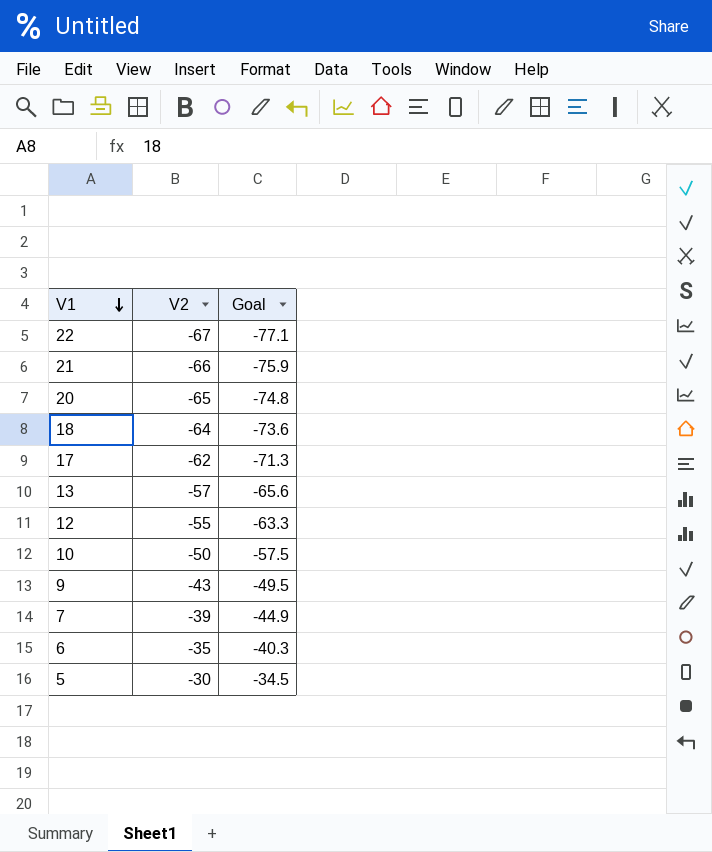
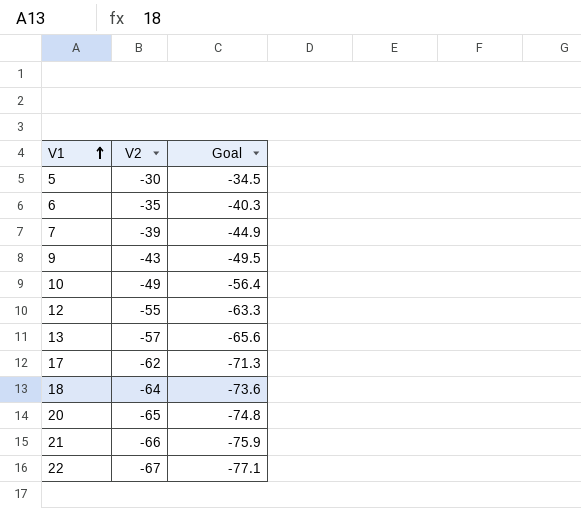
row order: V1 descending -> V1 ascending
10 | V2: -50 -> -49
10 | Goal: -57.5 -> -56.4

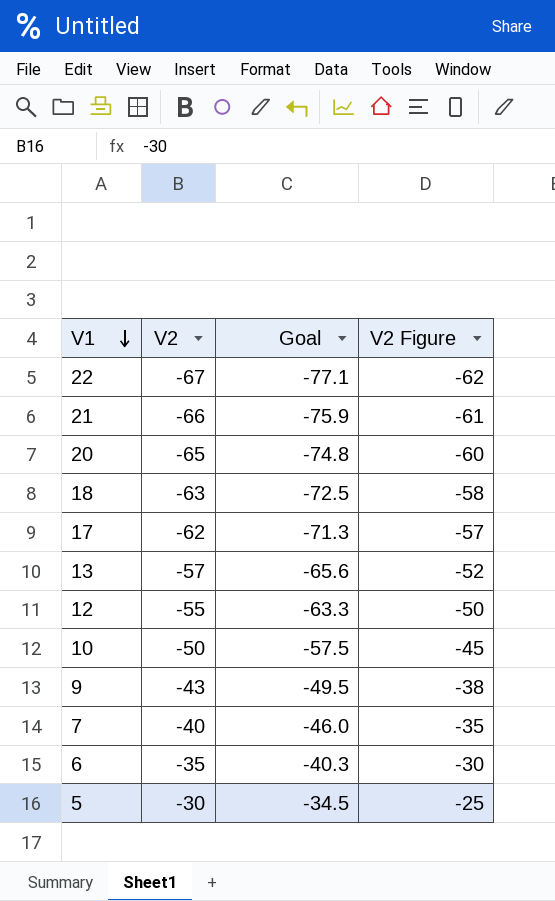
row order: V1 ascending -> V1 descending
column V2 Figure | formula: none -> [V2] + 5
18 | V2: -64 -> -63
18 | Goal: -73.6 -> -72.5
10 | V2: -49 -> -50
10 | Goal: -56.4 -> -57.5
7 | V2: -39 -> -40
7 | Goal: -44.9 -> -46.0

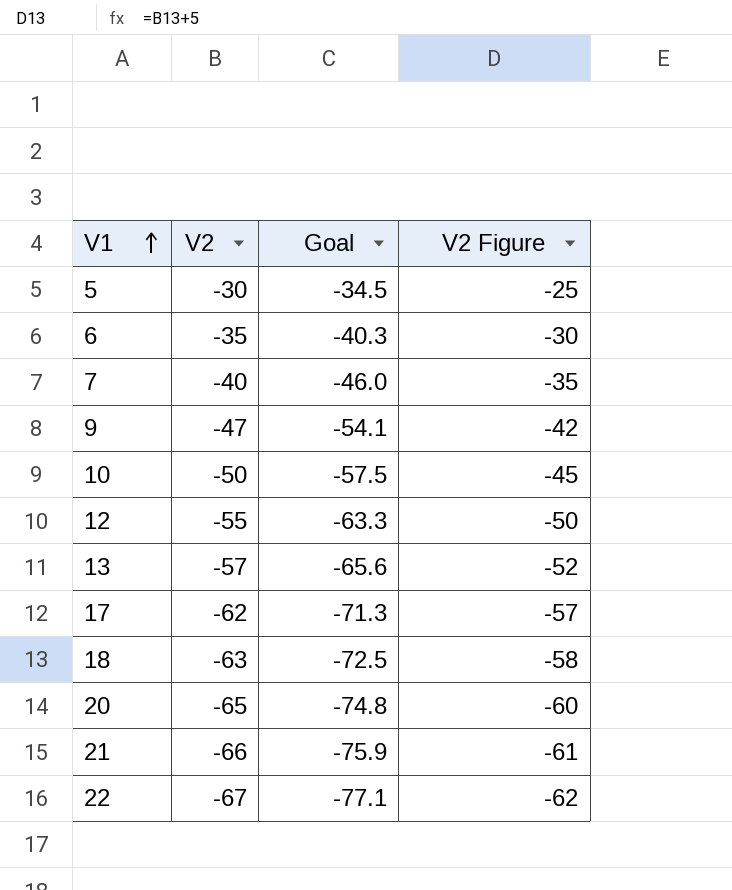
row order: V1 descending -> V1 ascending
9 | V2: -43 -> -47
9 | Goal: -49.5 -> -54.1
9 | V2 Figure: -38 -> -42

